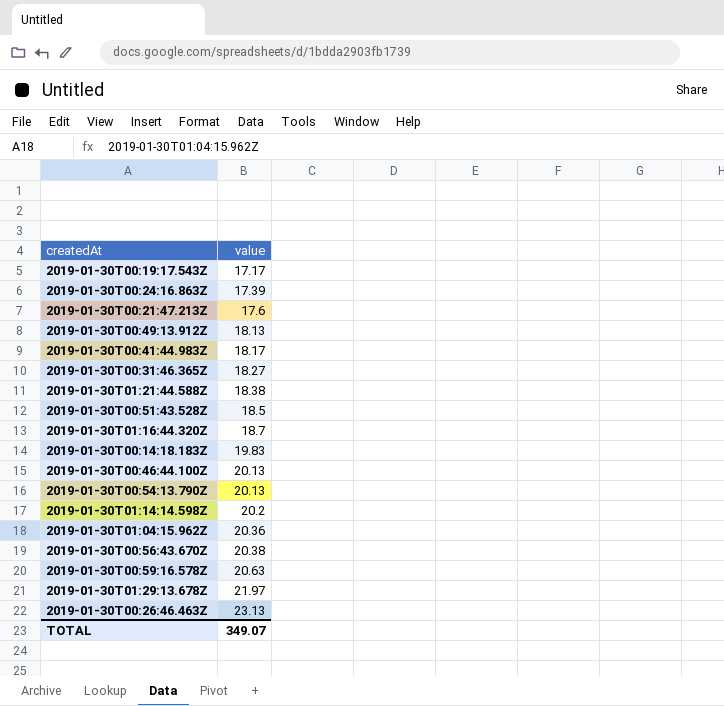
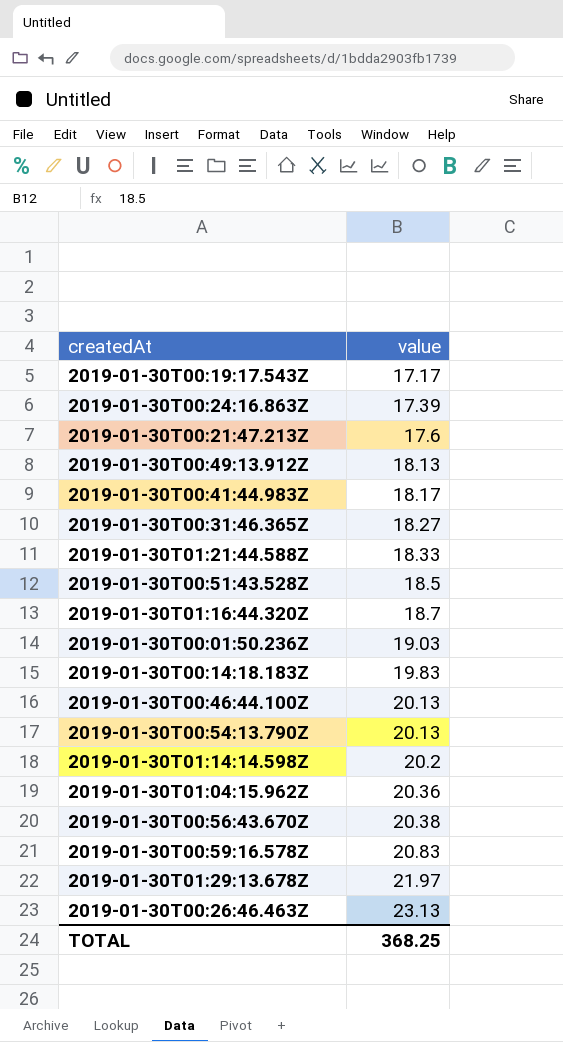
2019-01-30T01:21:44.588Z | value: 18.38 -> 18.33
row 2019-01-30T00:01:50.236Z: none -> 19.03
2019-01-30T00:59:16.578Z | value: 20.63 -> 20.83
TOTAL | value: 349.07 -> 368.25

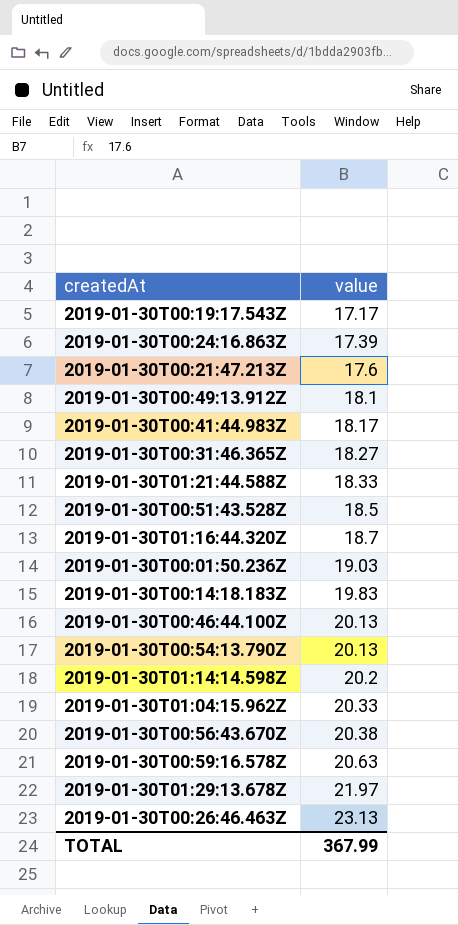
2019-01-30T00:49:13.912Z | value: 18.13 -> 18.1
2019-01-30T01:04:15.962Z | value: 20.36 -> 20.33
2019-01-30T00:59:16.578Z | value: 20.83 -> 20.63
TOTAL | value: 368.25 -> 367.99

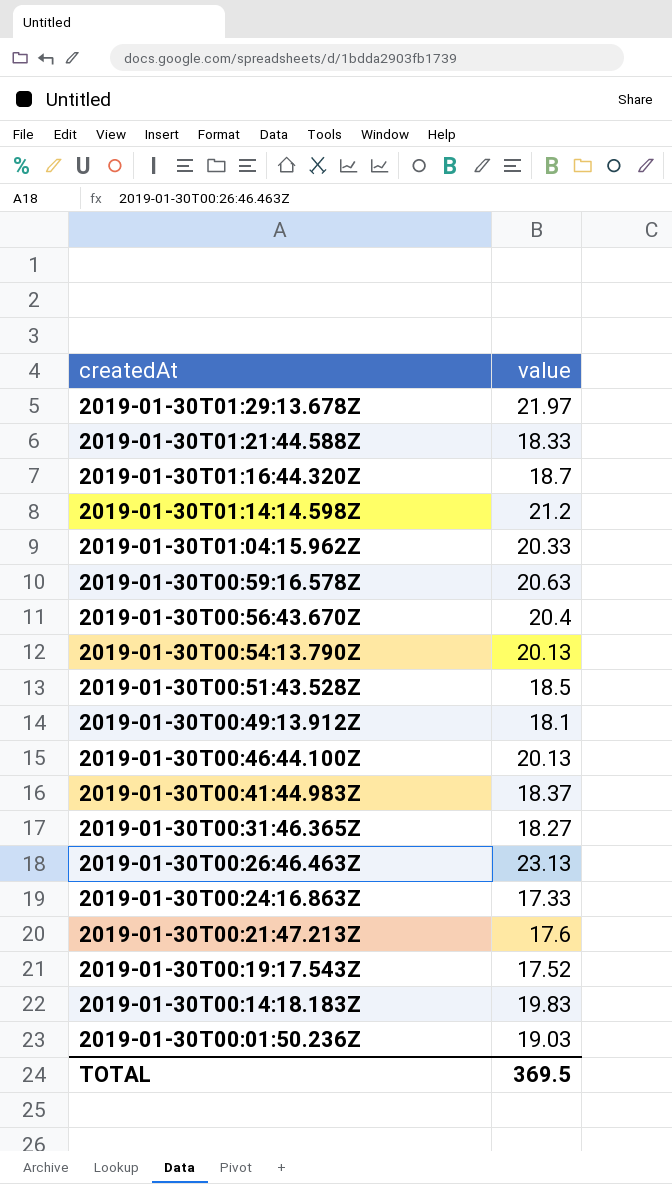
row order: value ascending -> createdAt descending
2019-01-30T01:14:14.598Z | value: 20.2 -> 21.2
2019-01-30T00:56:43.670Z | value: 20.38 -> 20.4
2019-01-30T00:41:44.983Z | value: 18.17 -> 18.37
2019-01-30T00:24:16.863Z | value: 17.39 -> 17.33
2019-01-30T00:19:17.543Z | value: 17.17 -> 17.52
TOTAL | value: 367.99 -> 369.5

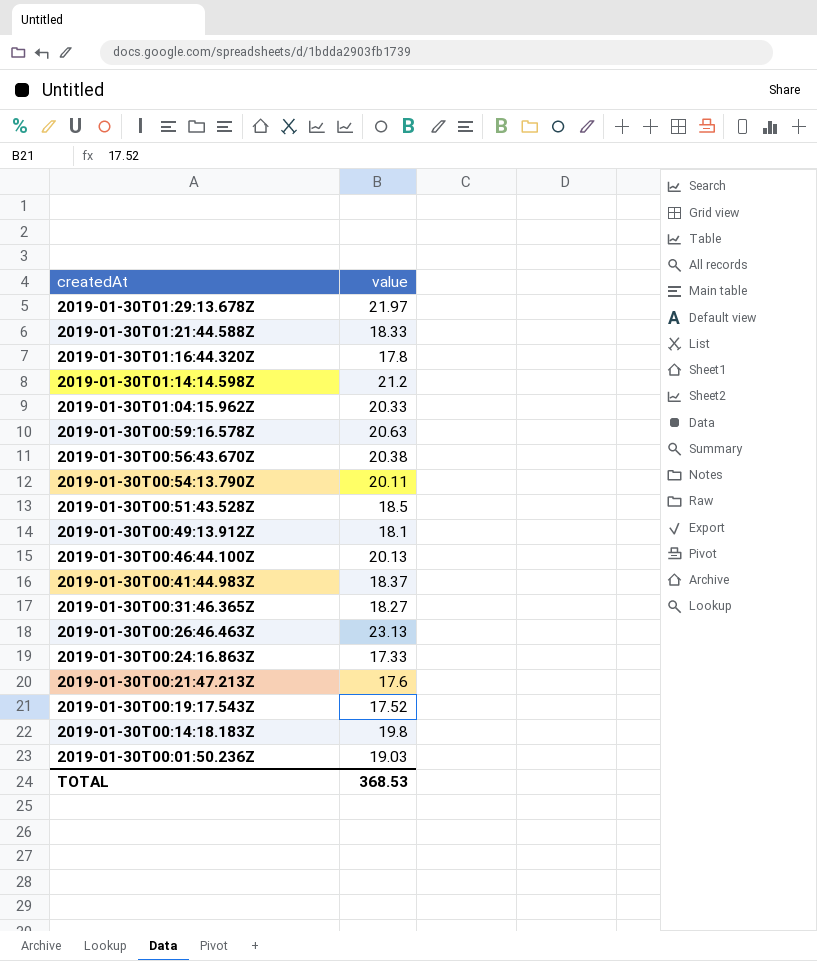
2019-01-30T01:16:44.320Z | value: 18.7 -> 17.8
2019-01-30T00:56:43.670Z | value: 20.4 -> 20.38
2019-01-30T00:54:13.790Z | value: 20.13 -> 20.11
2019-01-30T00:14:18.183Z | value: 19.83 -> 19.8
TOTAL | value: 369.5 -> 368.53

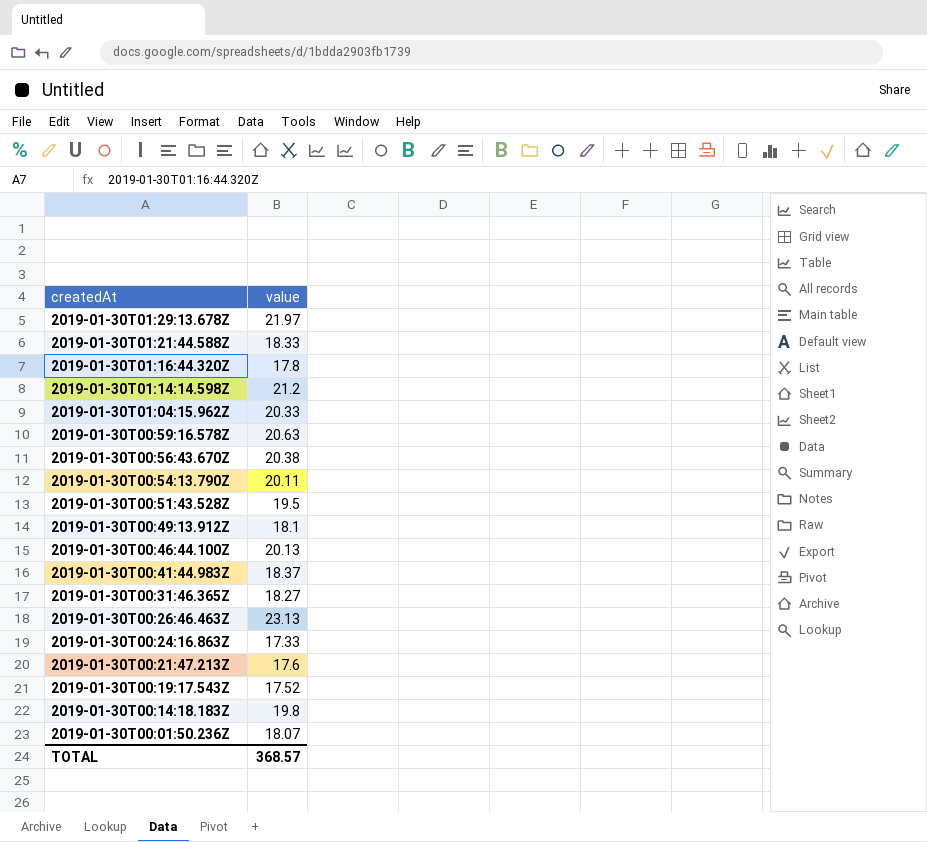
2019-01-30T00:51:43.528Z | value: 18.5 -> 19.5
2019-01-30T00:01:50.236Z | value: 19.03 -> 18.07
TOTAL | value: 368.53 -> 368.57

